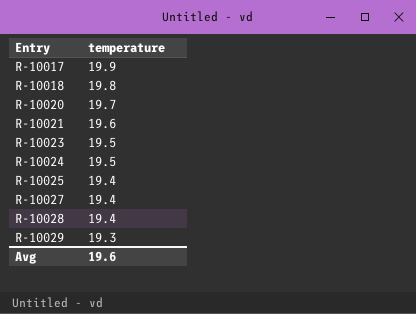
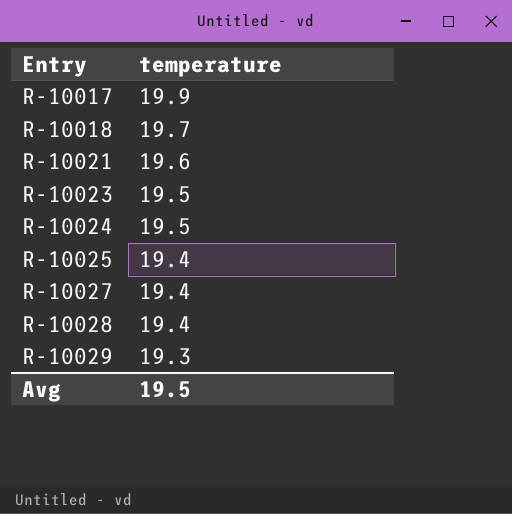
row R-10020: 19.7 -> none
R-10018 | temperature: 19.8 -> 19.7
Avg | temperature: 19.6 -> 19.5

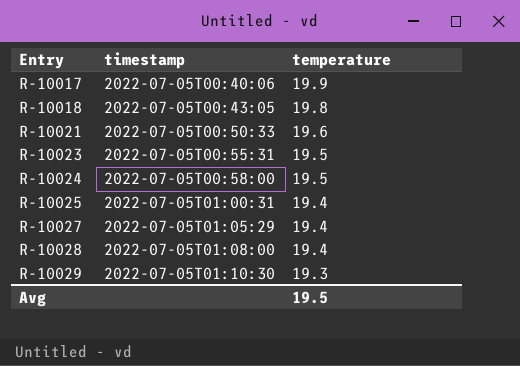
column timestamp | position: none -> 2
R-10018 | temperature: 19.7 -> 19.8

